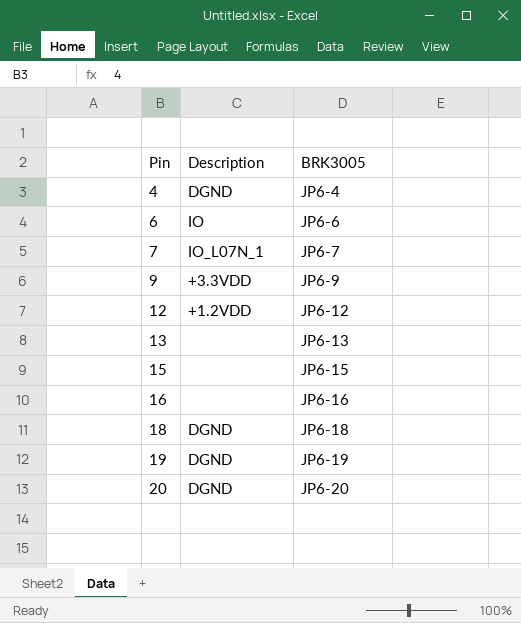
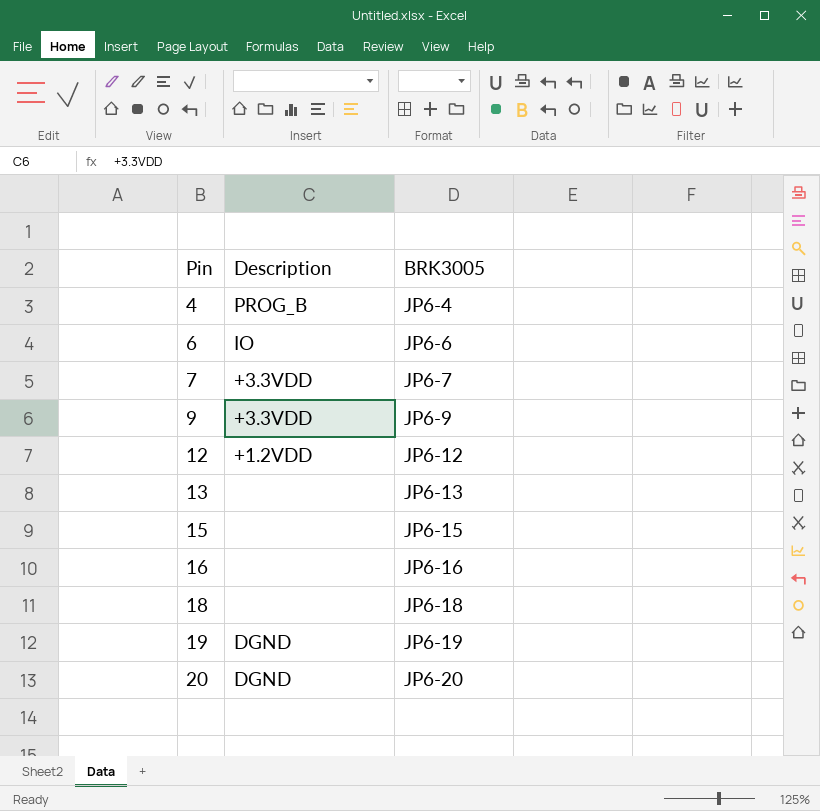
4 | Description: DGND -> PROG_B
7 | Description: IO_L07N_1 -> +3.3VDD
18 | Description: DGND -> none

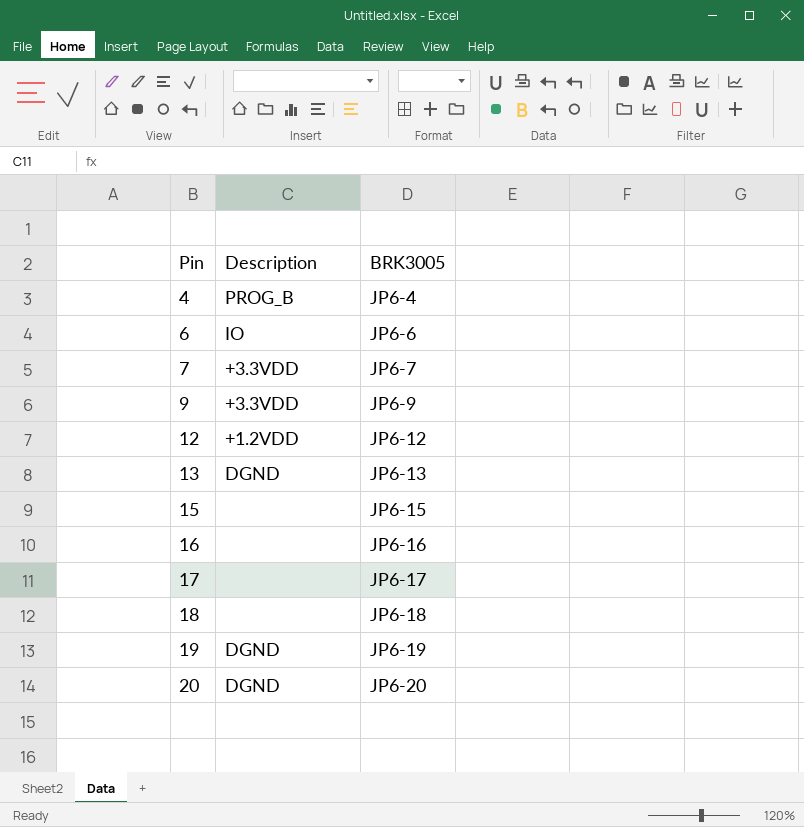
13 | Description: none -> DGND
row 17: none -> none | JP6-17

